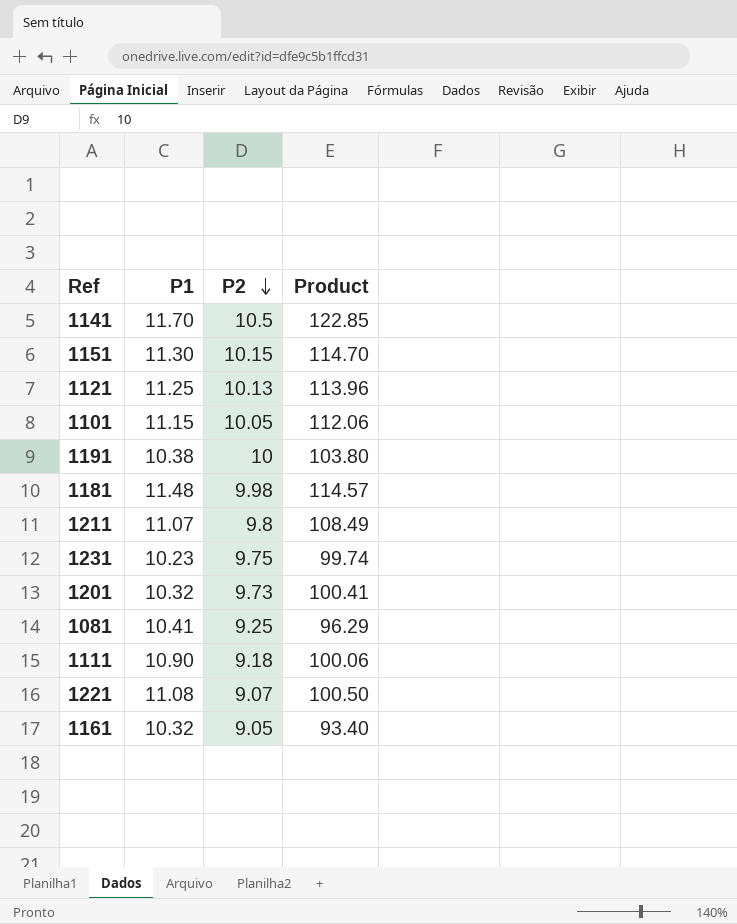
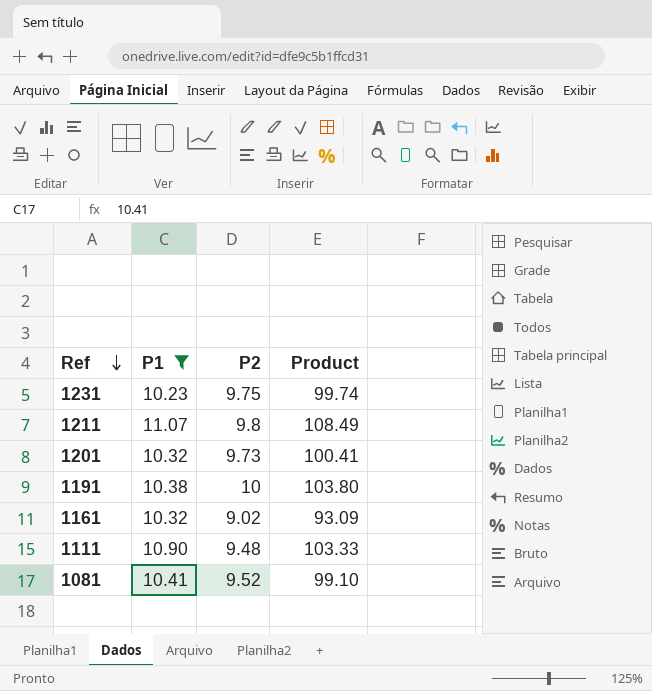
filter: none -> P1 <= 11.07
row order: P2 descending -> Ref descending
1161 | P2: 9.05 -> 9.02
1161 | Product: 93.40 -> 93.09
1111 | P2: 9.18 -> 9.48
1111 | Product: 100.06 -> 103.33
1081 | P2: 9.25 -> 9.52
1081 | Product: 96.29 -> 99.10

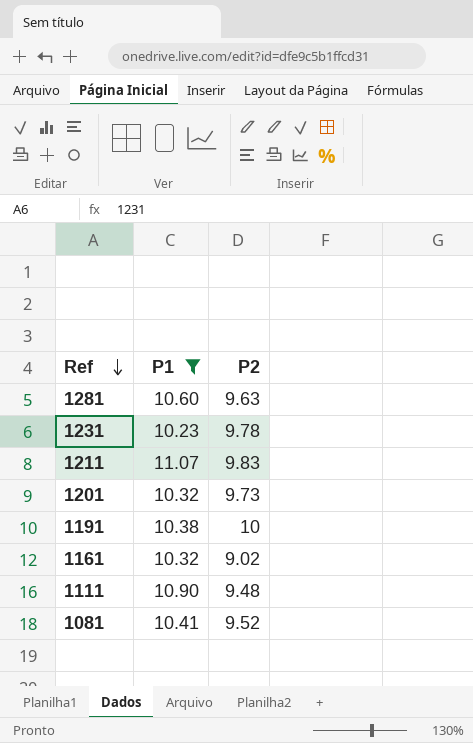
column Product | formula: [P1] * [P2] -> none
row 1281: none -> 10.60 | 9.63
1231 | P2: 9.75 -> 9.78
1211 | P2: 9.8 -> 9.83

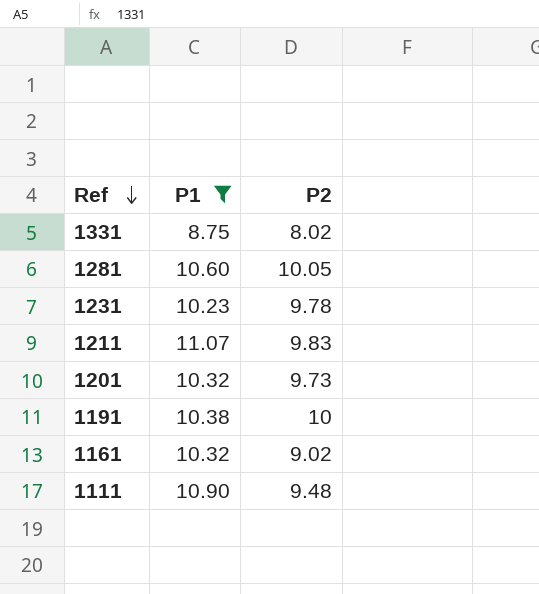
row 1081: 10.41 | 9.52 -> none
row 1331: none -> 8.75 | 8.02
1281 | P2: 9.63 -> 10.05

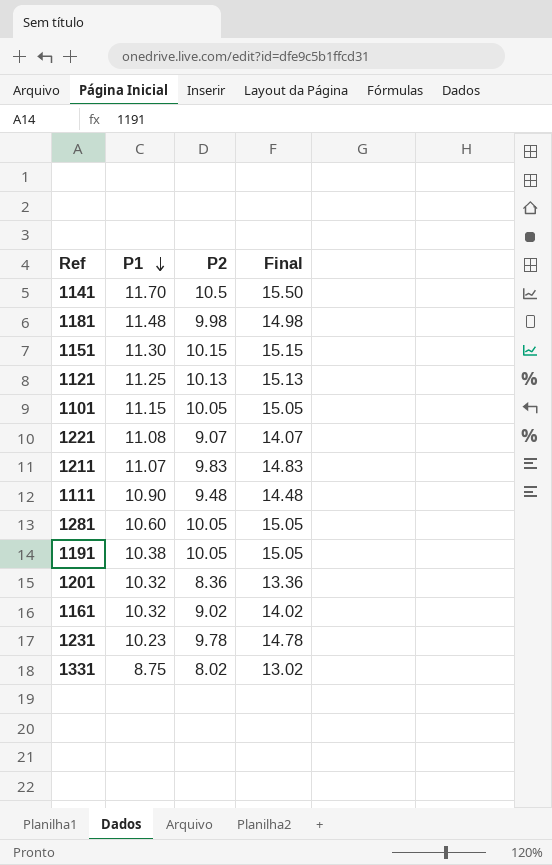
filter: P1 <= 11.07 -> none
row order: Ref descending -> P1 descending
column Final | formula: none -> [P2] + 5
1191 | P2: 10 -> 10.05
1201 | P2: 9.73 -> 8.36

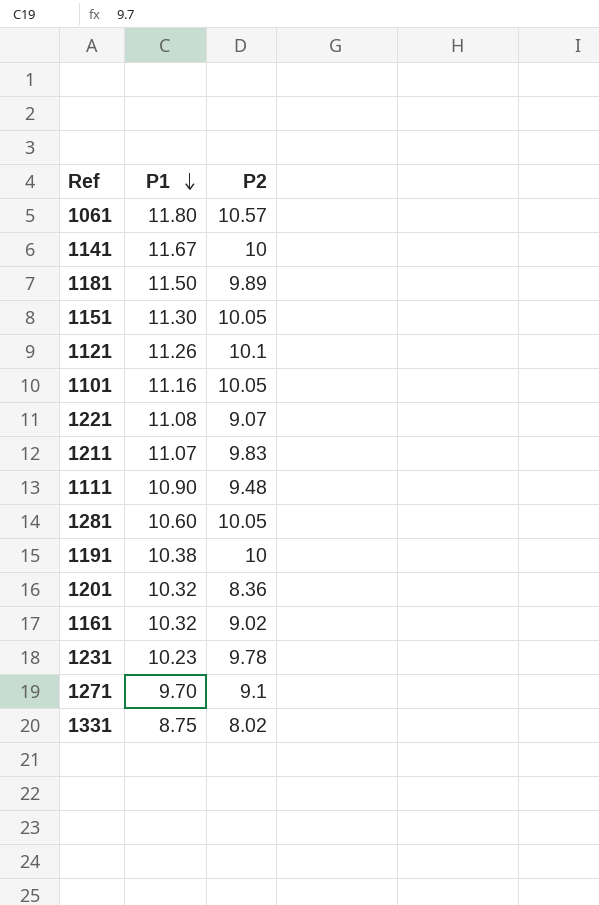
column Final | formula: [P2] + 5 -> none
row 1061: none -> 11.80 | 10.57
1141 | P1: 11.70 -> 11.67
1141 | P2: 10.5 -> 10
1181 | P1: 11.48 -> 11.50
1181 | P2: 9.98 -> 9.89
1151 | P2: 10.15 -> 10.05
1121 | P1: 11.25 -> 11.26
1121 | P2: 10.13 -> 10.1
1101 | P1: 11.15 -> 11.16
1191 | P2: 10.05 -> 10
row 1271: none -> 9.70 | 9.1

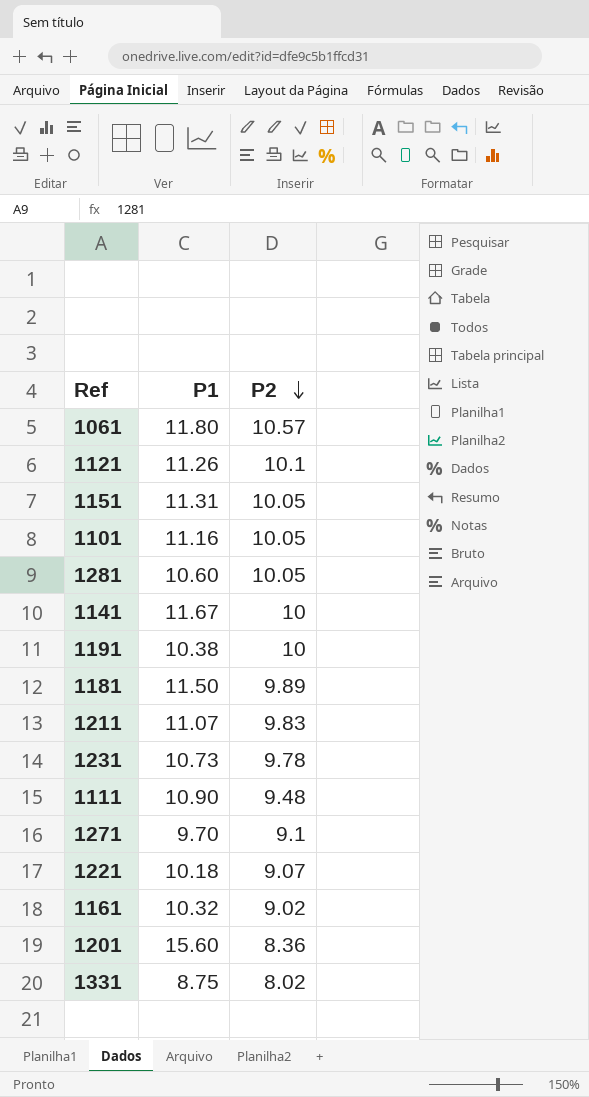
row order: P1 descending -> P2 descending
1151 | P1: 11.30 -> 11.31
1231 | P1: 10.23 -> 10.73
1221 | P1: 11.08 -> 10.18
1201 | P1: 10.32 -> 15.60

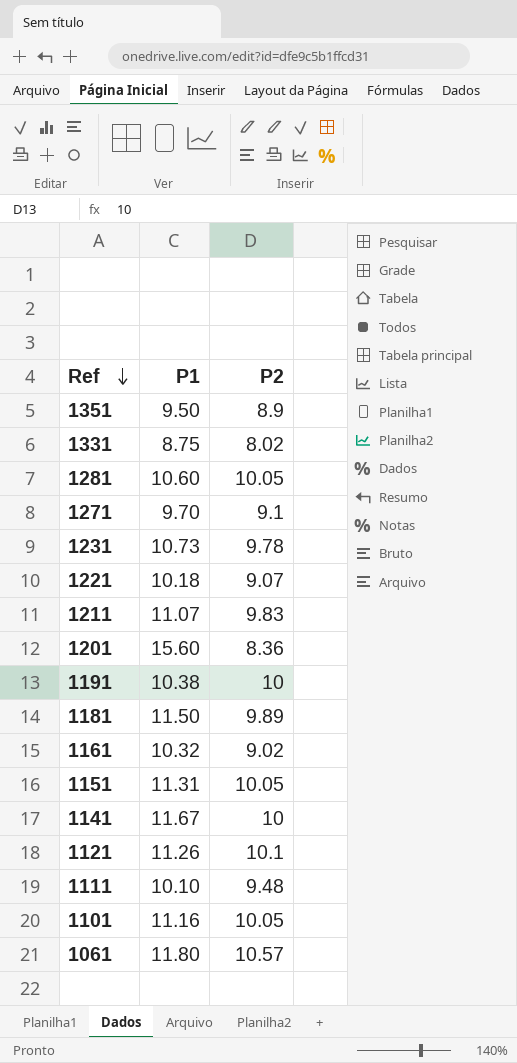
row order: P2 descending -> Ref descending
row 1351: none -> 9.50 | 8.9
1111 | P1: 10.90 -> 10.10

